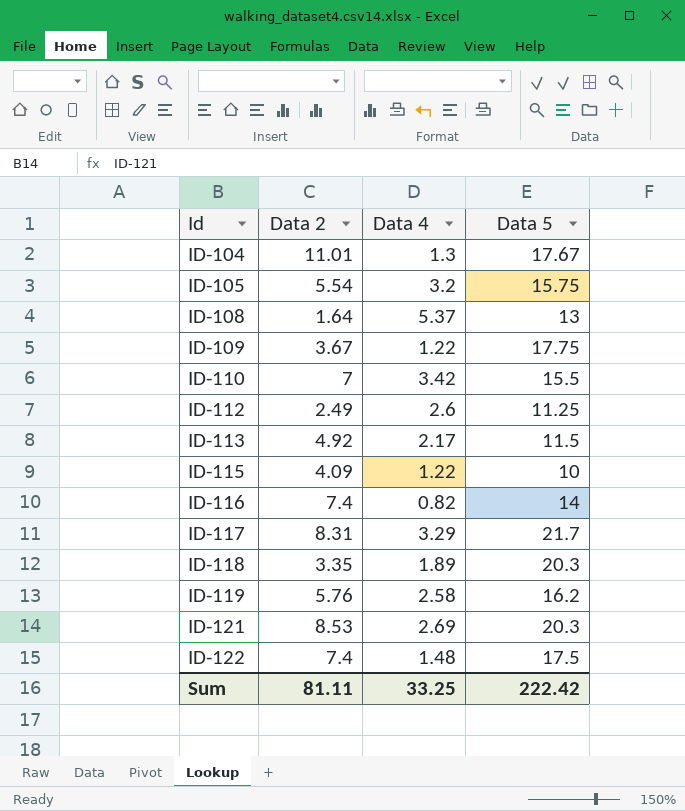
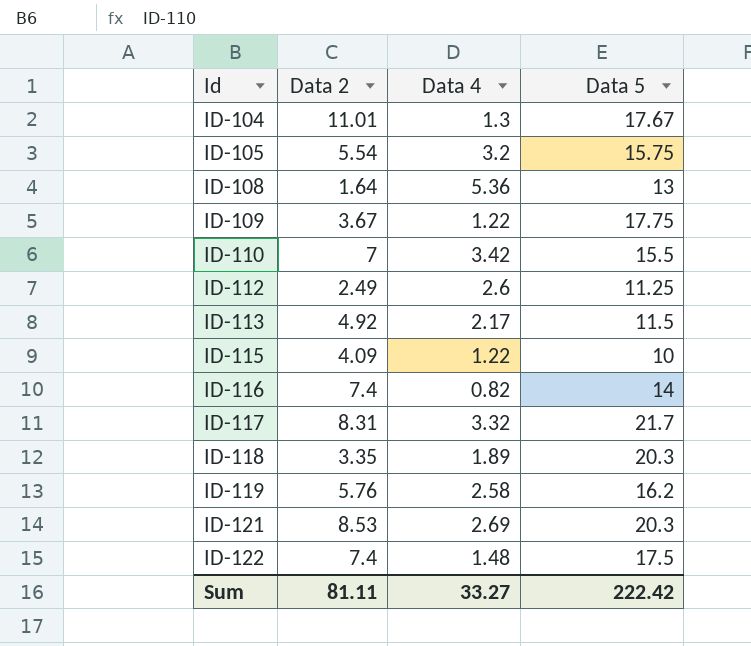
ID-108 | Data 4: 5.37 -> 5.36
ID-117 | Data 4: 3.29 -> 3.32
Sum | Data 4: 33.25 -> 33.27

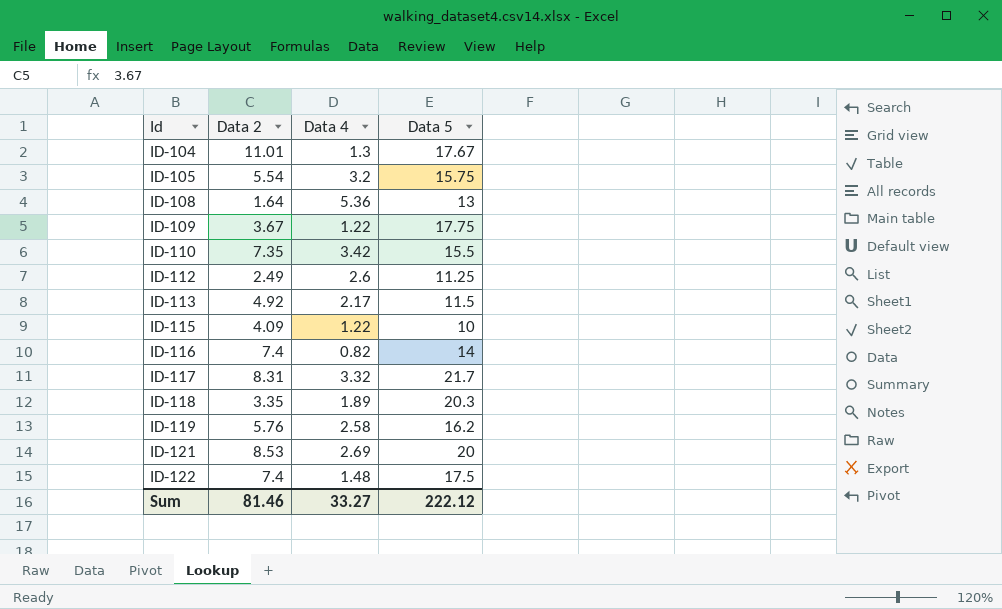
ID-110 | Data 2: 7 -> 7.35
ID-121 | Data 5: 20.3 -> 20
Sum | Data 2: 81.11 -> 81.46
Sum | Data 5: 222.42 -> 222.12

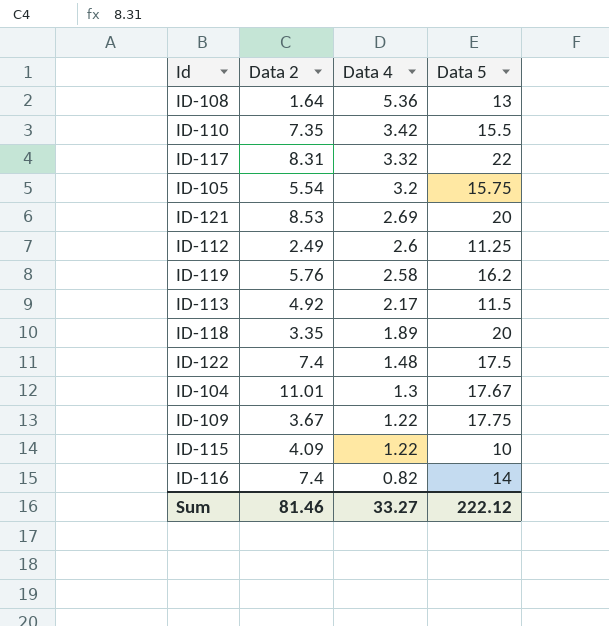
row order: Id ascending -> Data 4 descending
ID-117 | Data 5: 21.7 -> 22
ID-118 | Data 5: 20.3 -> 20

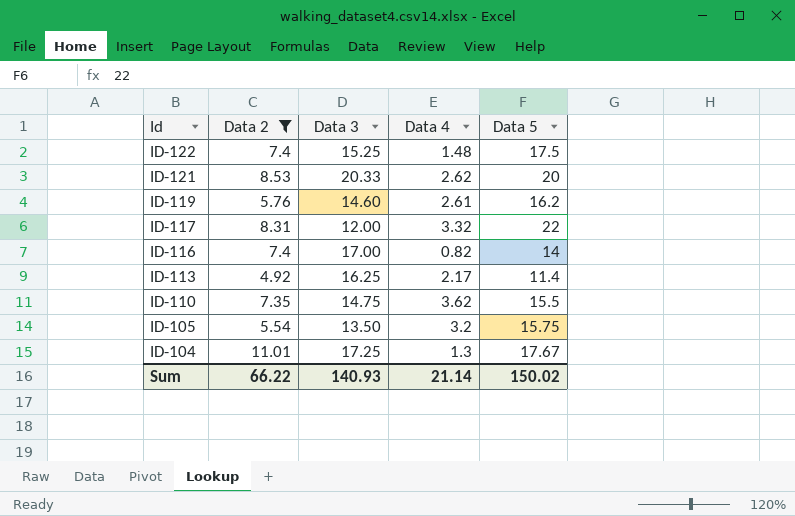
filter: none -> Data 2 >= 4.92
row order: Data 4 descending -> Id descending
column Data 3 | position: none -> 3
ID-121 | Data 4: 2.69 -> 2.62
ID-119 | Data 4: 2.58 -> 2.61
ID-113 | Data 5: 11.5 -> 11.4
ID-110 | Data 4: 3.42 -> 3.62
Sum | Data 2: 81.46 -> 66.22
Sum | Data 4: 33.27 -> 21.14
Sum | Data 5: 222.12 -> 150.02

